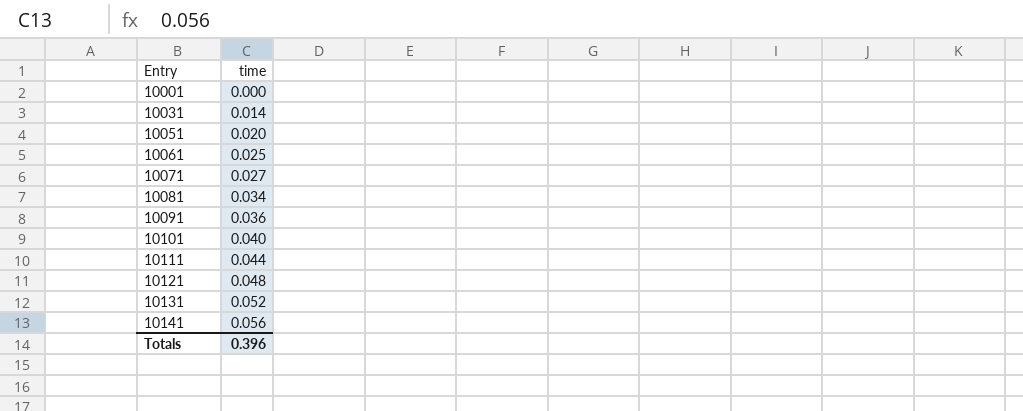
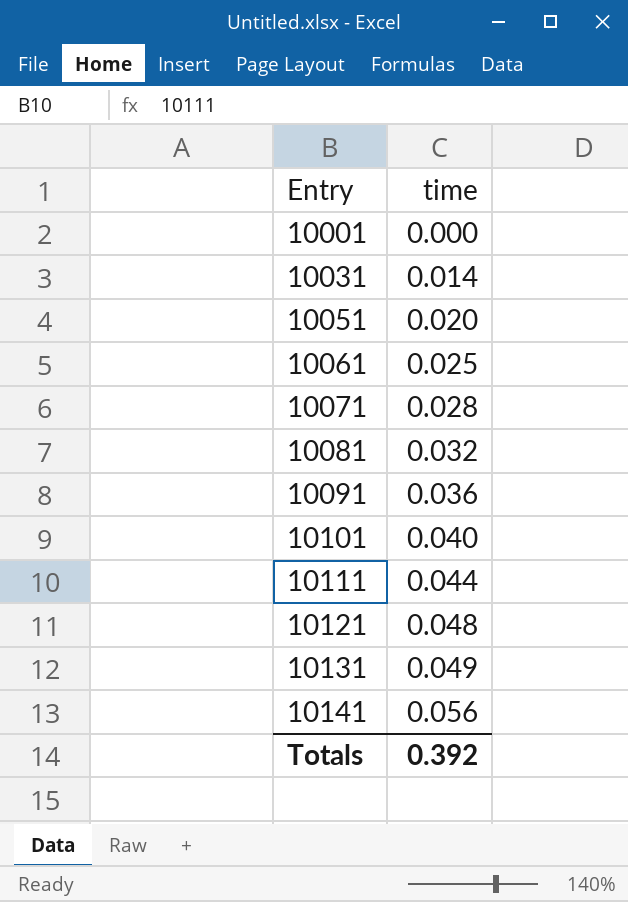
10071 | time: 0.027 -> 0.028
10081 | time: 0.034 -> 0.032
10131 | time: 0.052 -> 0.049
Totals | time: 0.396 -> 0.392

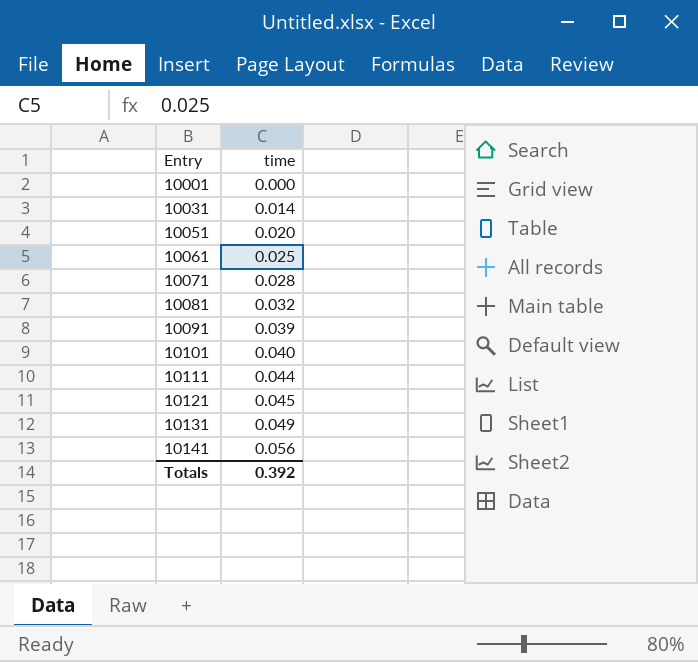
10091 | time: 0.036 -> 0.039
10121 | time: 0.048 -> 0.045

